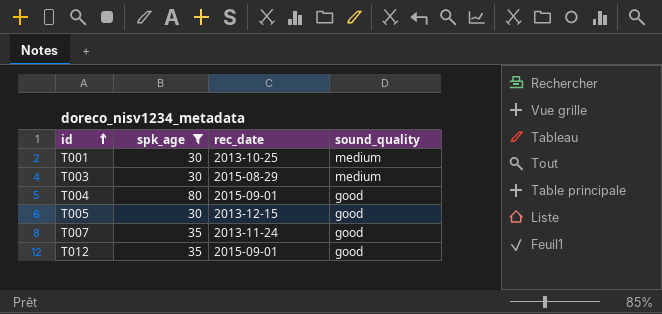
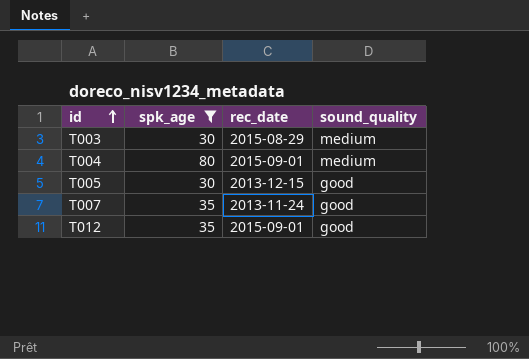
row T001: 30 | 2013-10-25 | medium -> none
T004 | sound_quality: good -> medium

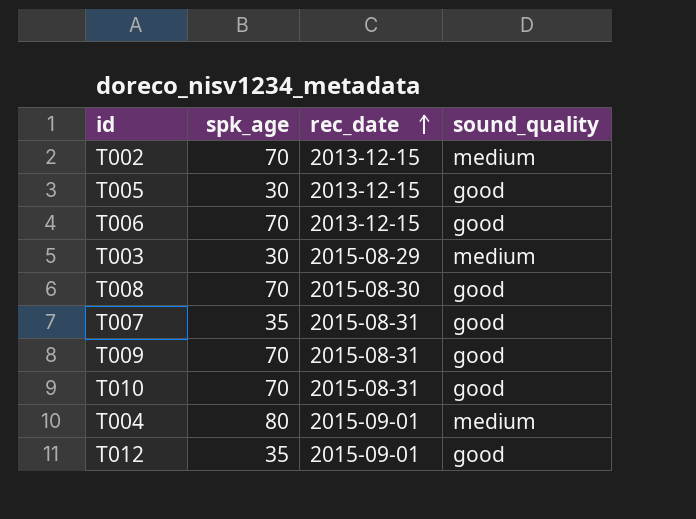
filter: spk_age != 70 -> none
row order: id ascending -> rec_date ascending
T007 | rec_date: 2013-11-24 -> 2015-08-31

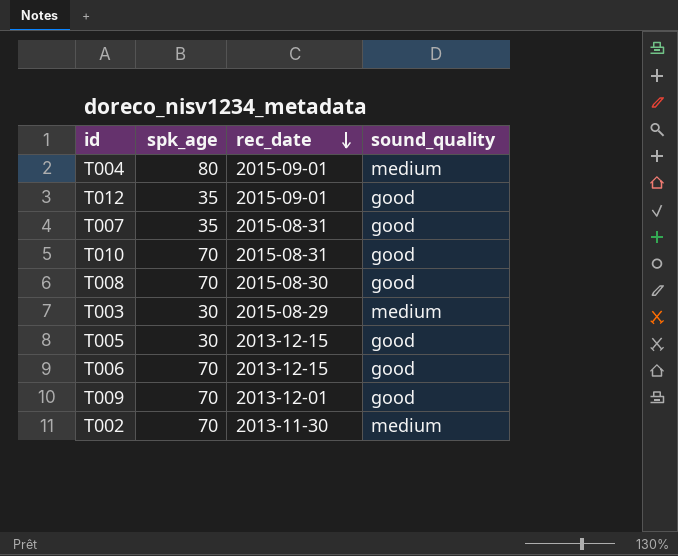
row order: rec_date ascending -> rec_date descending
T009 | rec_date: 2015-08-31 -> 2013-12-01
T002 | rec_date: 2013-12-15 -> 2013-11-30

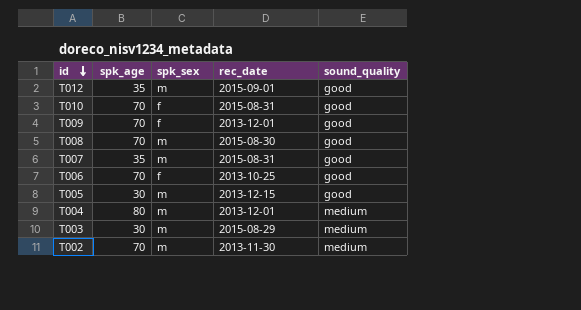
row order: rec_date descending -> id descending
column spk_sex | position: none -> 3
T006 | rec_date: 2013-12-15 -> 2013-10-25
T004 | rec_date: 2015-09-01 -> 2013-12-01

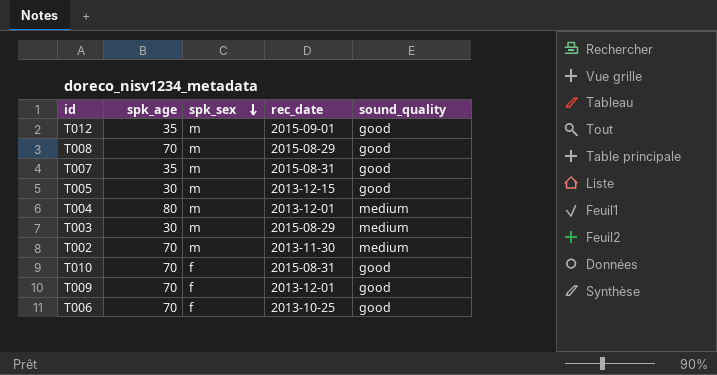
row order: id descending -> spk_sex descending
T008 | rec_date: 2015-08-30 -> 2015-08-29

